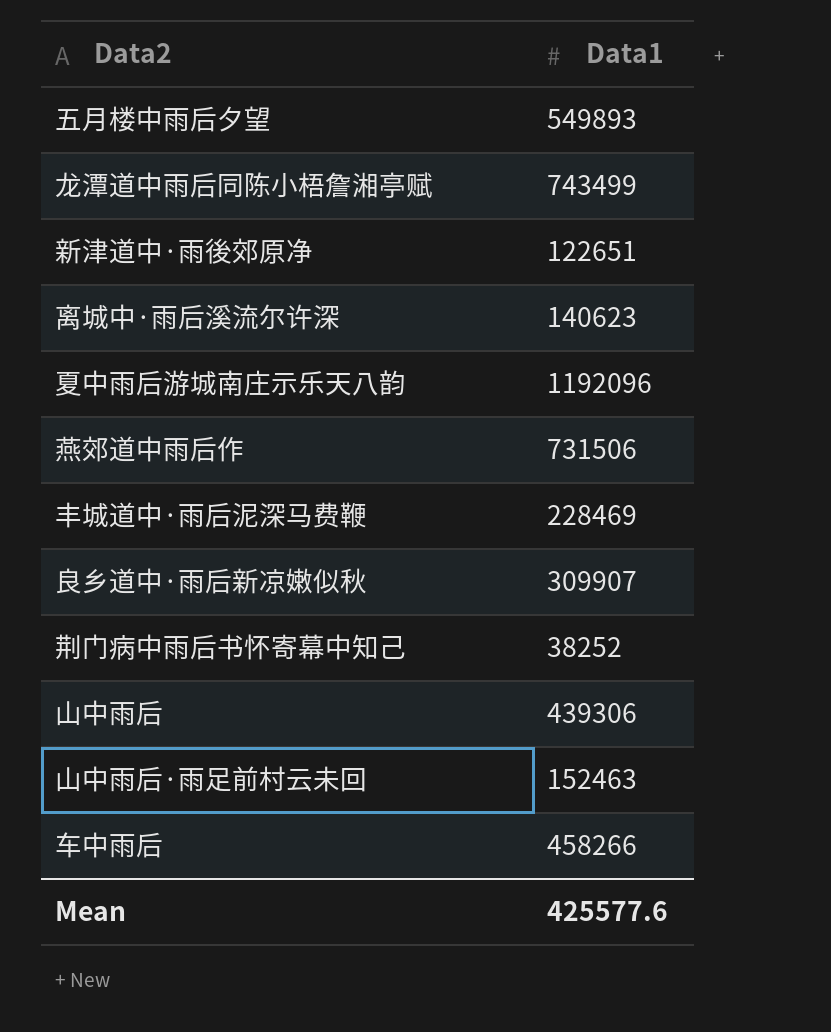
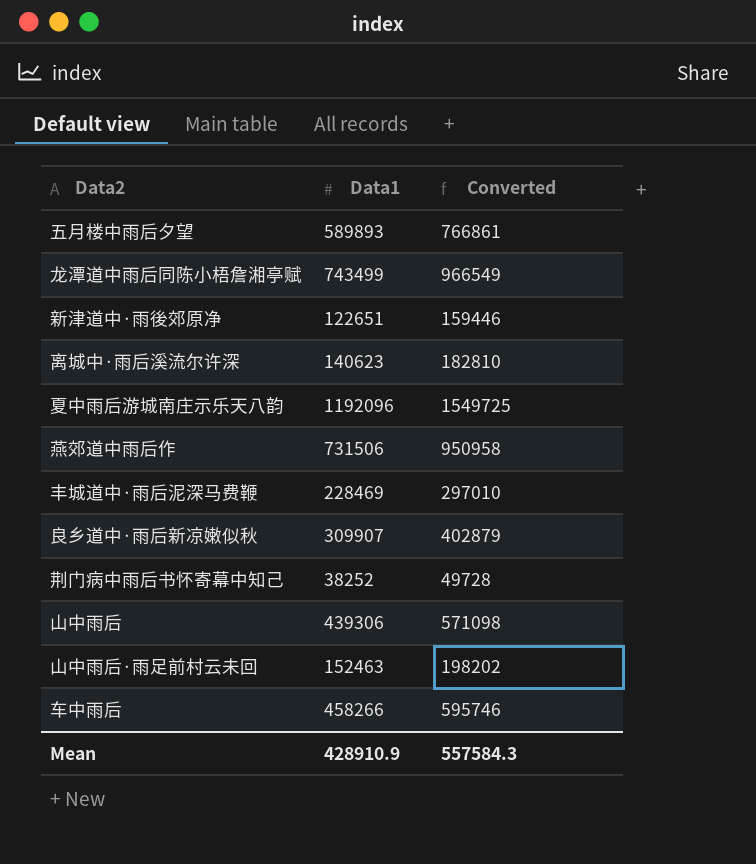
column Converted | formula: none -> [Data1] * 1.3
五月楼中雨后夕望 | Data1: 549893 -> 589893
Mean | Data1: 425577.6 -> 428910.9

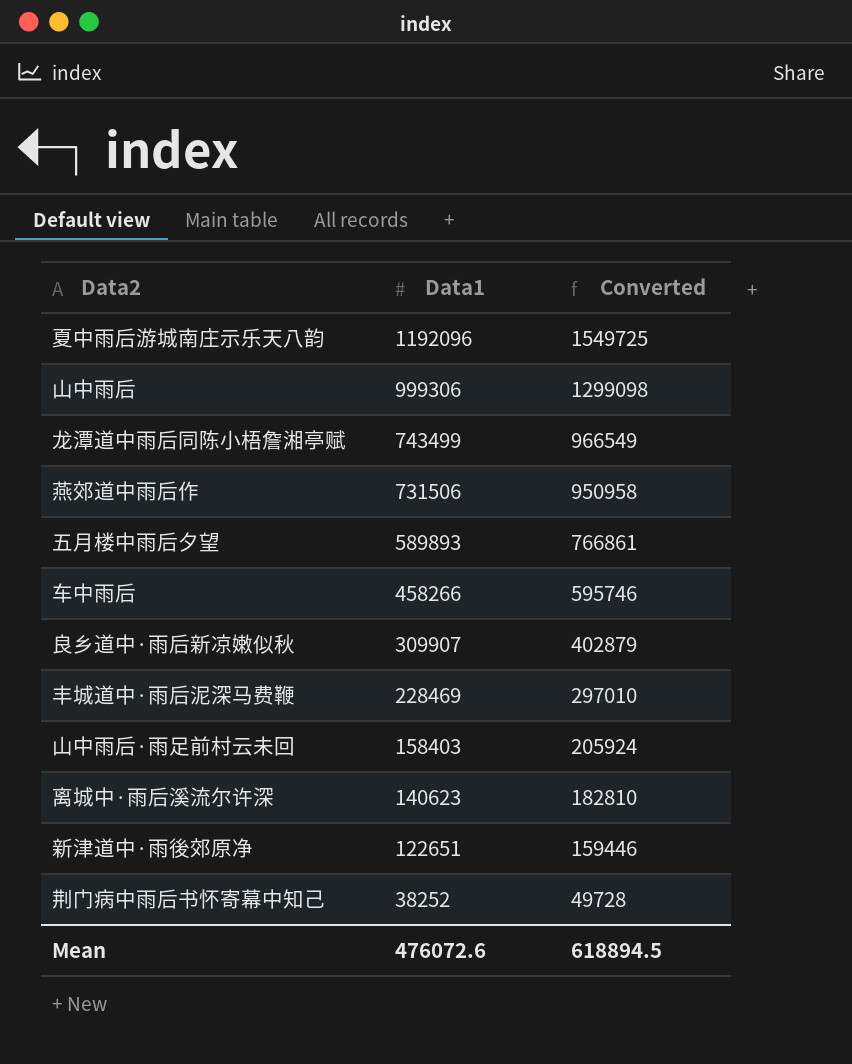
row order: none -> Data1 descending
山中雨后 | Data1: 439306 -> 999306
山中雨后 | Converted: 571098 -> 1299098
山中雨后·雨足前村云未回 | Data1: 152463 -> 158403
山中雨后·雨足前村云未回 | Converted: 198202 -> 205924
Mean | Data1: 428910.9 -> 476072.6
Mean | Converted: 557584.3 -> 618894.5

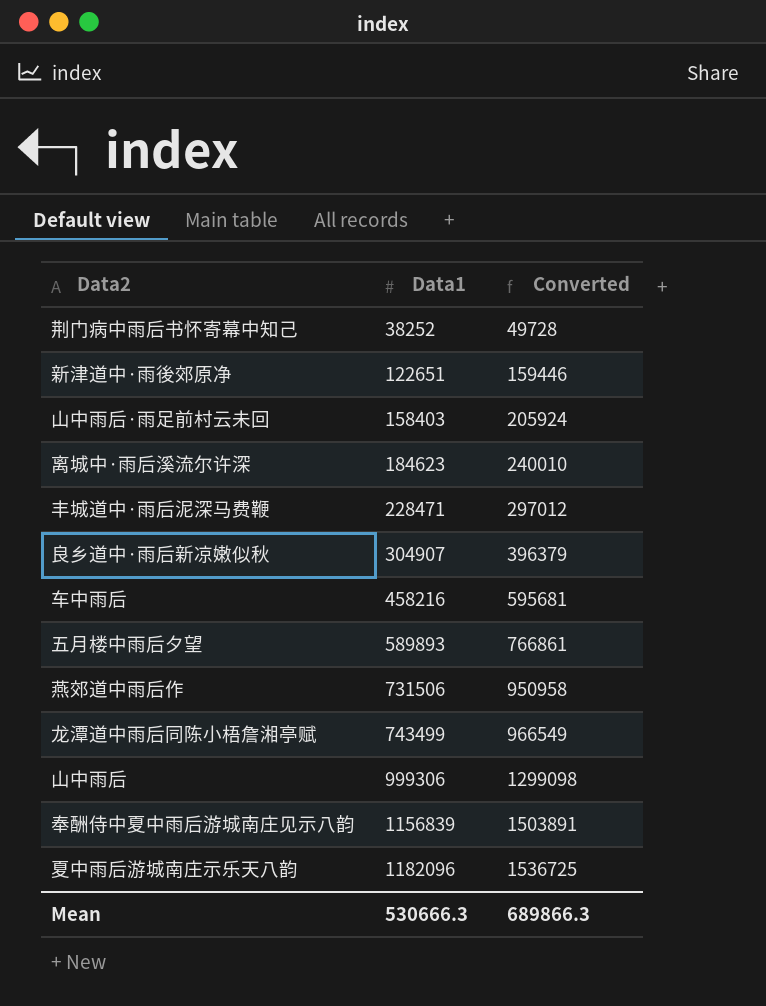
row order: Data1 descending -> Data1 ascending
离城中·雨后溪流尔许深 | Data1: 140623 -> 184623
离城中·雨后溪流尔许深 | Converted: 182810 -> 240010
丰城道中·雨后泥深马费鞭 | Data1: 228469 -> 228471
丰城道中·雨后泥深马费鞭 | Converted: 297010 -> 297012
良乡道中·雨后新凉嫩似秋 | Data1: 309907 -> 304907
良乡道中·雨后新凉嫩似秋 | Converted: 402879 -> 396379
车中雨后 | Data1: 458266 -> 458216
车中雨后 | Converted: 595746 -> 595681
row 奉酬侍中夏中雨后游城南庄见示八韵: none -> 1156839 | 1503891
夏中雨后游城南庄示乐天八韵 | Data1: 1192096 -> 1182096
夏中雨后游城南庄示乐天八韵 | Converted: 1549725 -> 1536725
Mean | Data1: 476072.6 -> 530666.3
Mean | Converted: 618894.5 -> 689866.3

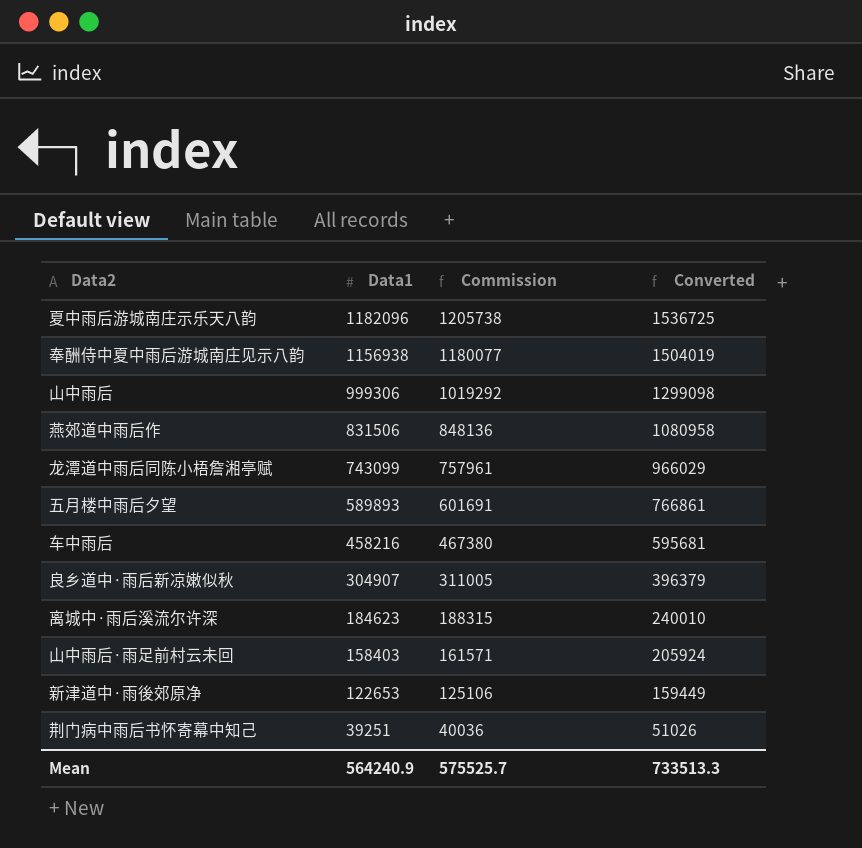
row order: Data1 ascending -> Data1 descending
column Commission | formula: none -> [Data1] * 1.02
row 丰城道中·雨后泥深马费鞭: 228471 | 297012 -> none
奉酬侍中夏中雨后游城南庄见示八韵 | Data1: 1156839 -> 1156938
奉酬侍中夏中雨后游城南庄见示八韵 | Converted: 1503891 -> 1504019
燕郊道中雨后作 | Data1: 731506 -> 831506
燕郊道中雨后作 | Converted: 950958 -> 1080958
龙潭道中雨后同陈小梧詹湘亭赋 | Data1: 743499 -> 743099
龙潭道中雨后同陈小梧詹湘亭赋 | Converted: 966549 -> 966029
新津道中·雨後郊原净 | Data1: 122651 -> 122653
新津道中·雨後郊原净 | Converted: 159446 -> 159449
荆门病中雨后书怀寄幕中知己 | Data1: 38252 -> 39251
荆门病中雨后书怀寄幕中知己 | Converted: 49728 -> 51026
Mean | Data1: 530666.3 -> 564240.9
Mean | Converted: 689866.3 -> 733513.3

